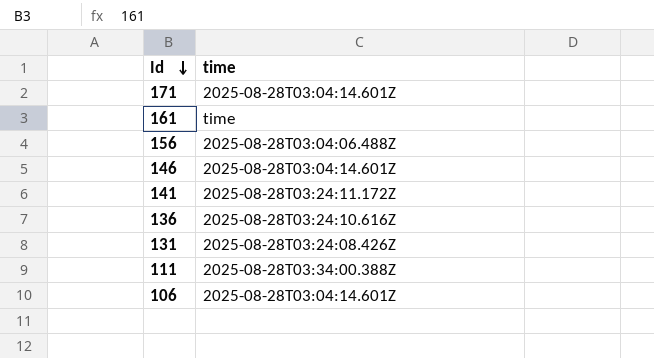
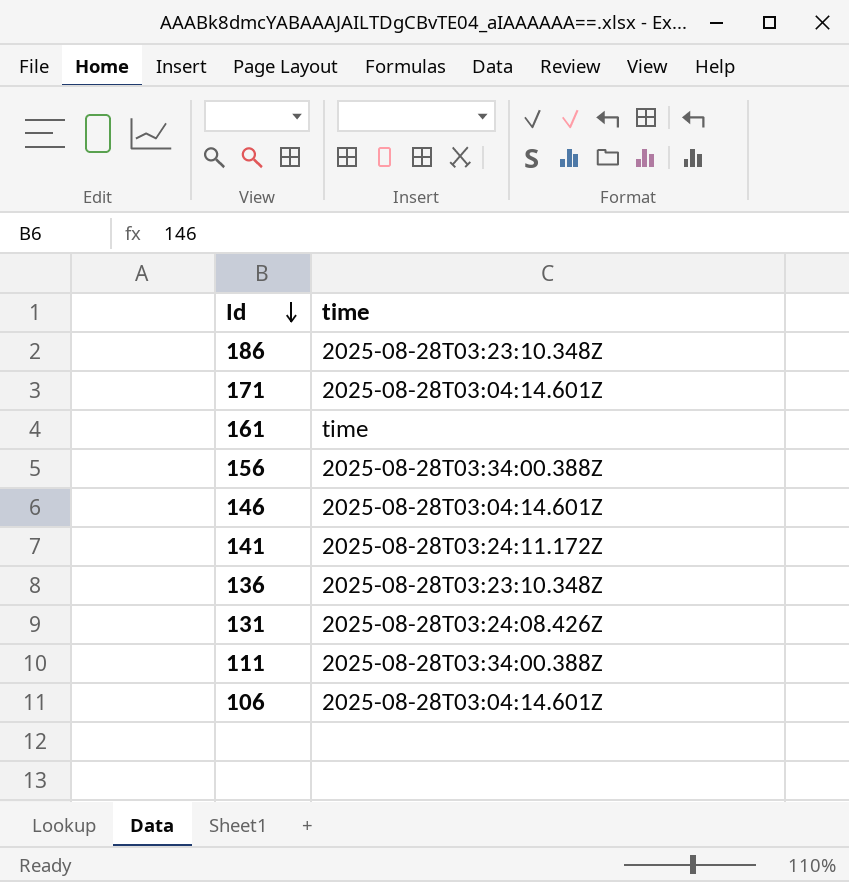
row 186: none -> 2025-08-28T03:23:10.348Z
156 | time: 2025-08-28T03:04:06.488Z -> 2025-08-28T03:34:00.388Z
136 | time: 2025-08-28T03:24:10.616Z -> 2025-08-28T03:23:10.348Z

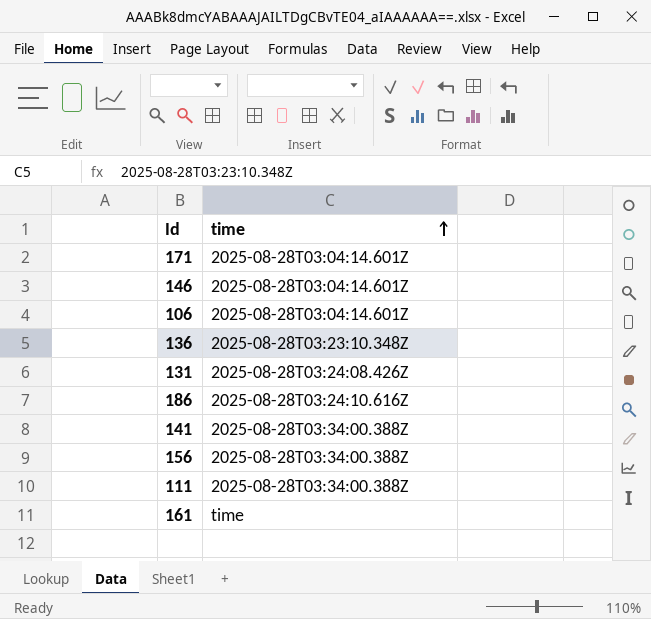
row order: Id descending -> time ascending
186 | time: 2025-08-28T03:23:10.348Z -> 2025-08-28T03:24:10.616Z
141 | time: 2025-08-28T03:24:11.172Z -> 2025-08-28T03:34:00.388Z

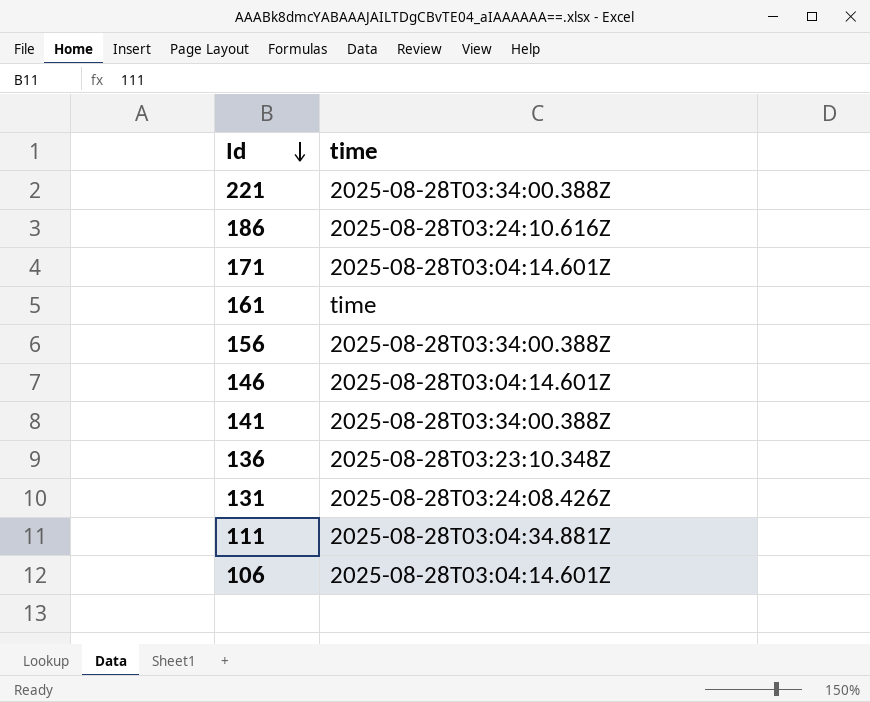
row order: time ascending -> Id descending
row 221: none -> 2025-08-28T03:34:00.388Z
111 | time: 2025-08-28T03:34:00.388Z -> 2025-08-28T03:04:34.881Z

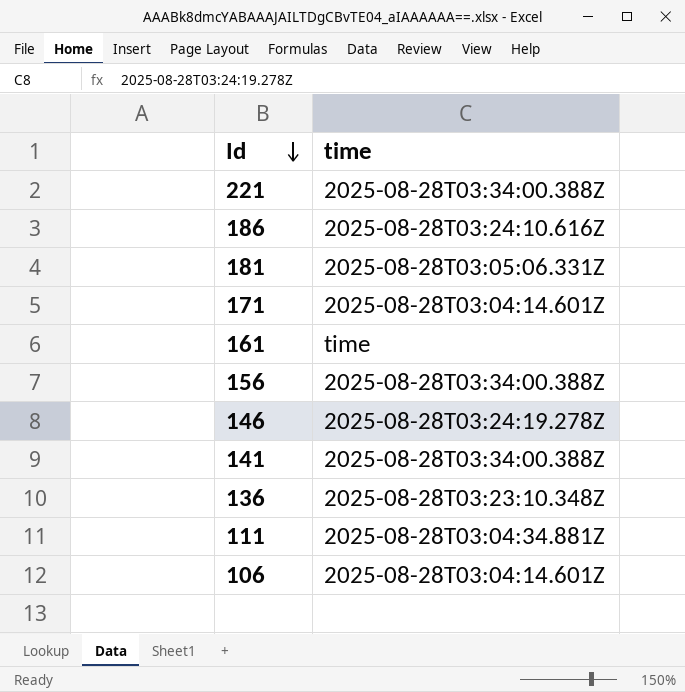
row 131: 2025-08-28T03:24:08.426Z -> none
row 181: none -> 2025-08-28T03:05:06.331Z
146 | time: 2025-08-28T03:04:14.601Z -> 2025-08-28T03:24:19.278Z

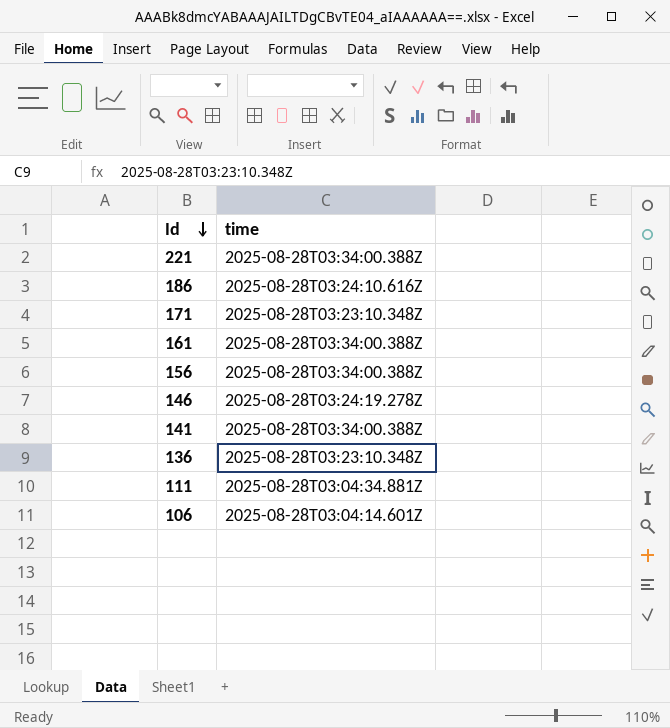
row 181: 2025-08-28T03:05:06.331Z -> none
171 | time: 2025-08-28T03:04:14.601Z -> 2025-08-28T03:23:10.348Z
161 | time: time -> 2025-08-28T03:34:00.388Z

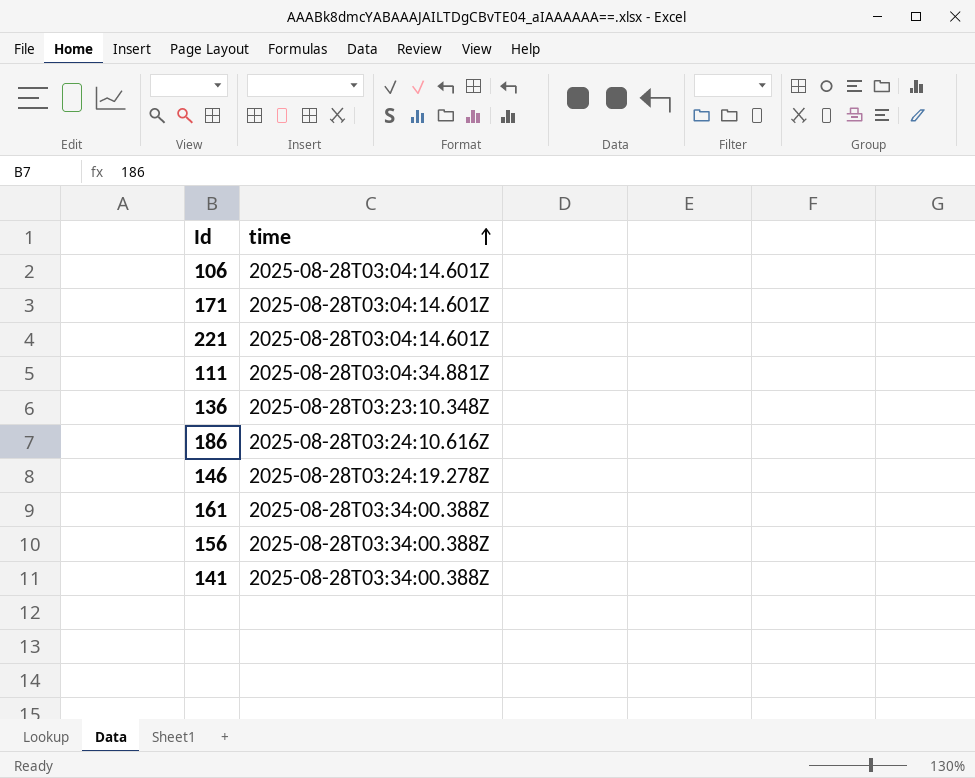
row order: Id descending -> time ascending
171 | time: 2025-08-28T03:23:10.348Z -> 2025-08-28T03:04:14.601Z
221 | time: 2025-08-28T03:34:00.388Z -> 2025-08-28T03:04:14.601Z

